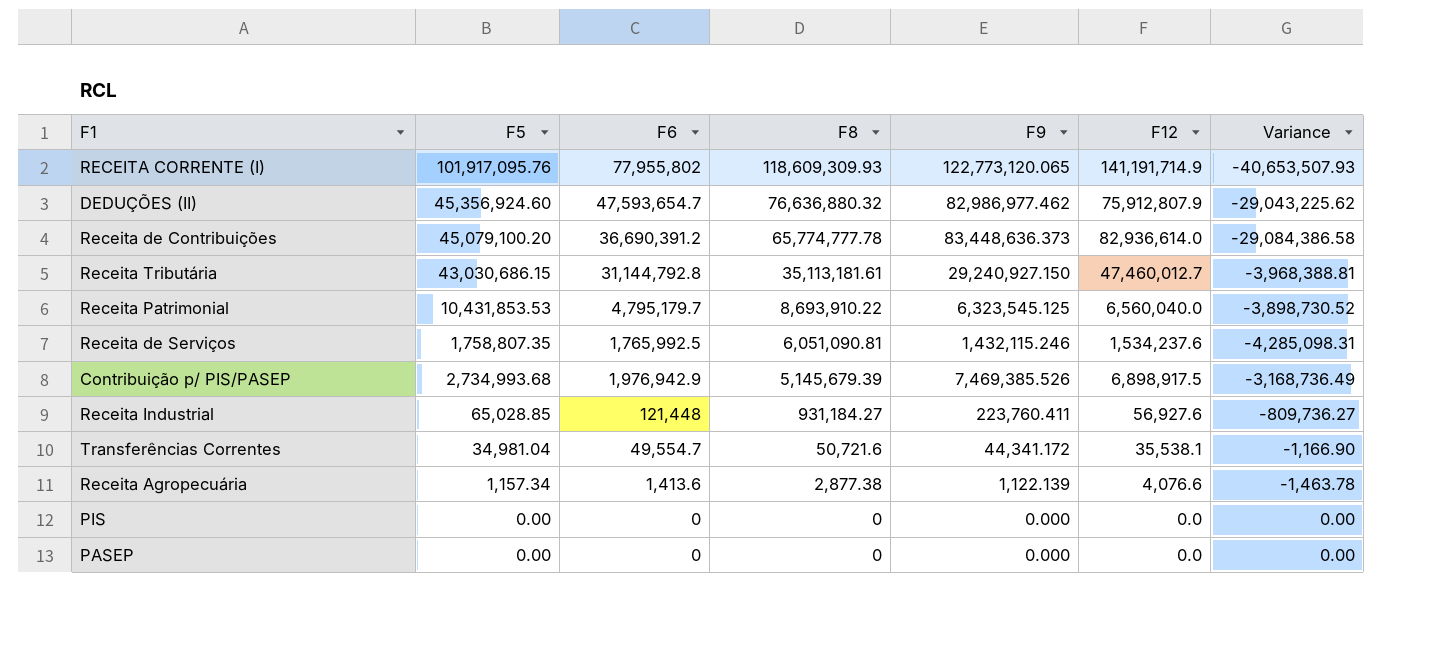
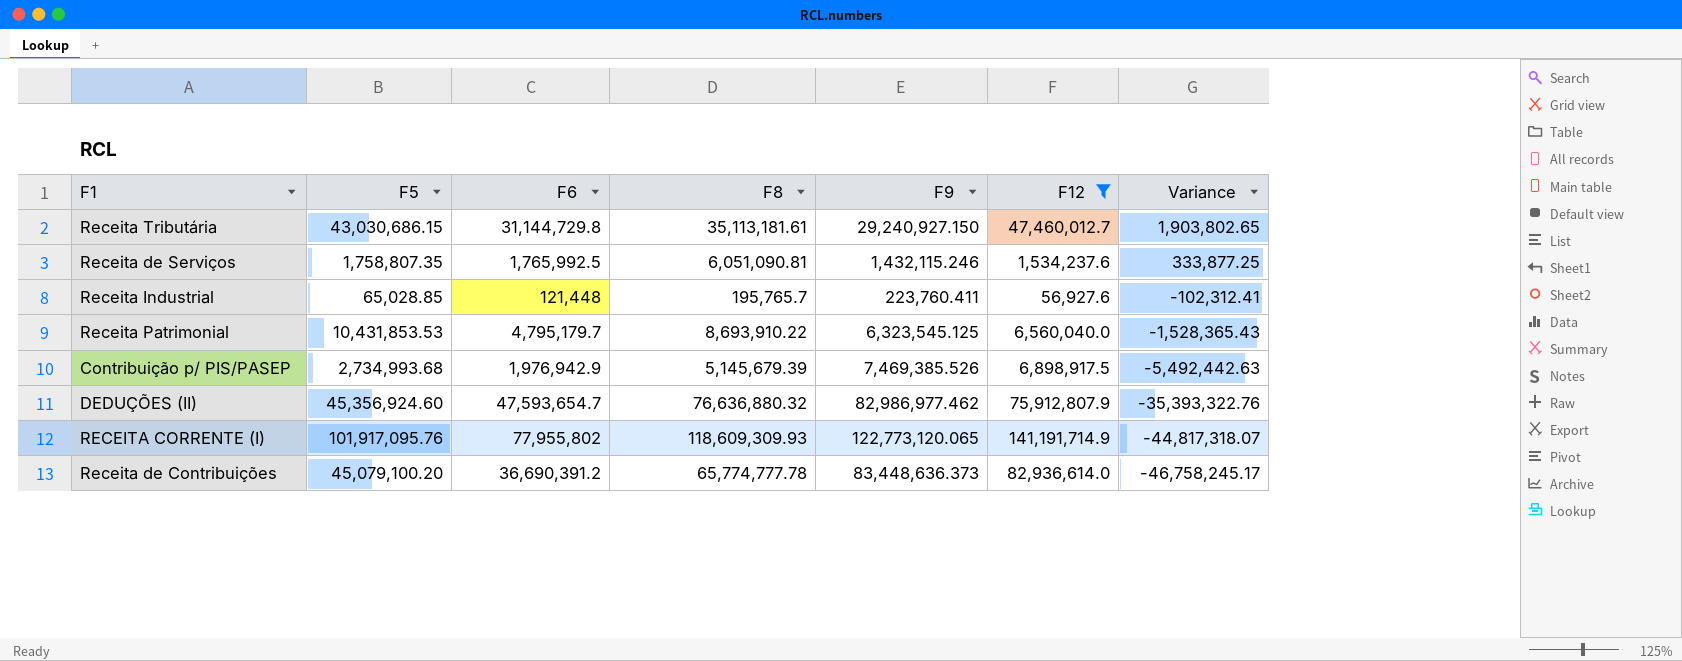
filter: none -> F12 >= 56,927.6
row order: F8 descending -> Variance descending
column Variance | formula: [F6] - [F8] -> [F6] - [F9]
Receita Tributária | F6: 31,144,792.8 -> 31,144,729.8
Receita Industrial | F8: 931,184.27 -> 195,765.7

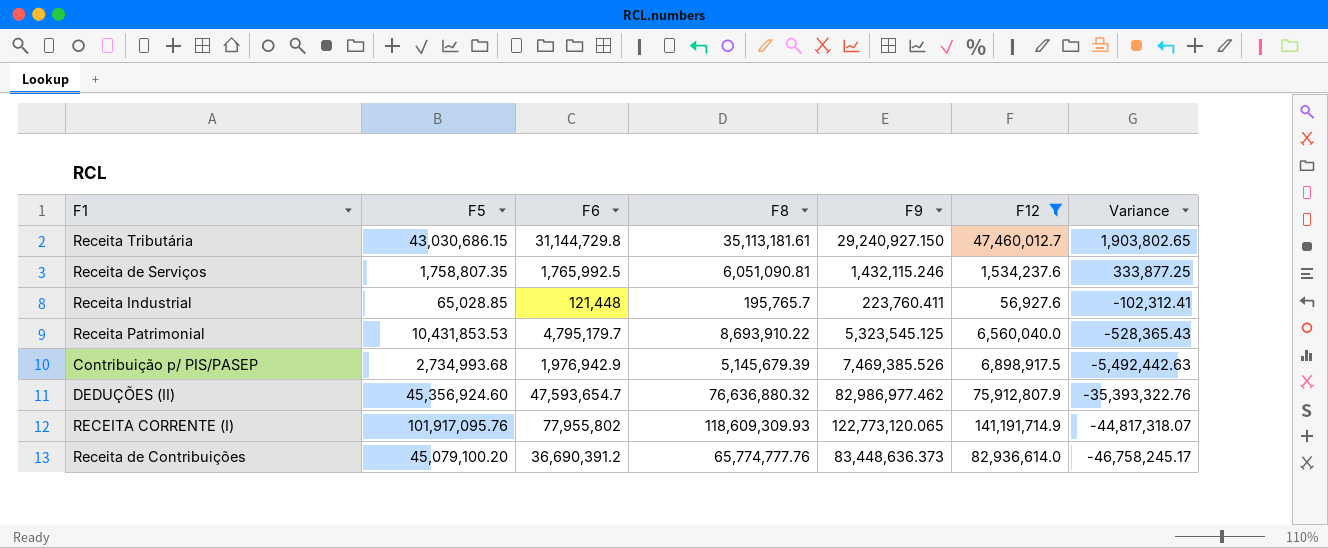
Receita Patrimonial | F9: 6,323,545.125 -> 5,323,545.125
Receita Patrimonial | Variance: -1,528,365.43 -> -528,365.43
Receita de Contribuições | F8: 65,774,777.78 -> 65,774,777.76

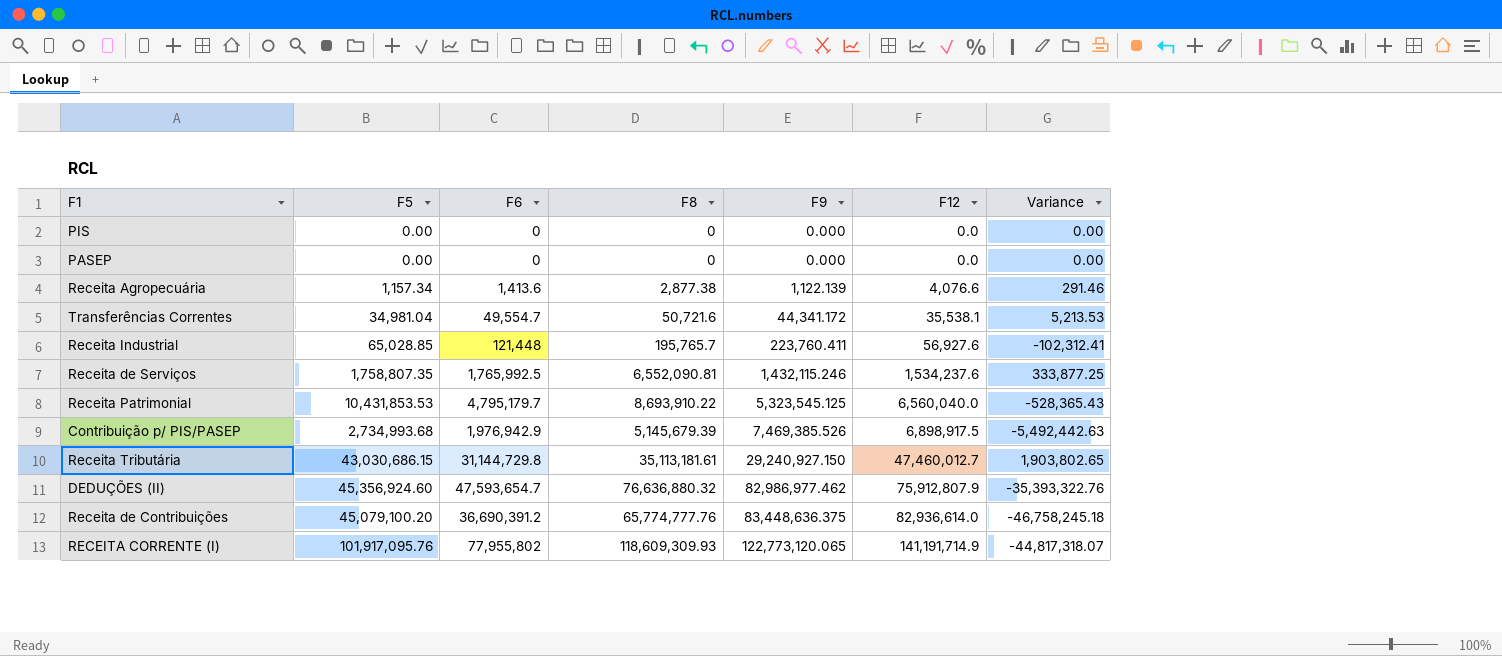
filter: F12 >= 56,927.6 -> none
row order: Variance descending -> F9 ascending
Receita de Serviços | F8: 6,051,090.81 -> 6,552,090.81
Receita de Contribuições | F9: 83,448,636.373 -> 83,448,636.375
Receita de Contribuições | Variance: -46,758,245.17 -> -46,758,245.18

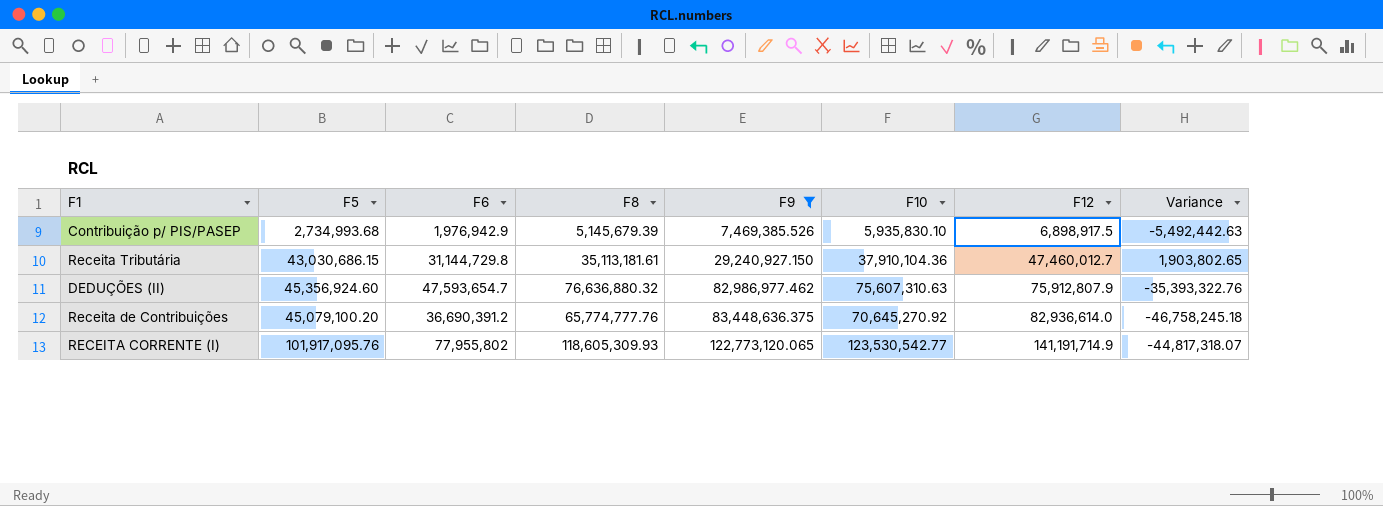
filter: none -> F9 >= 7,469,385.526
column F10 | position: none -> 6
RECEITA CORRENTE (I) | F8: 118,609,309.93 -> 118,605,309.93

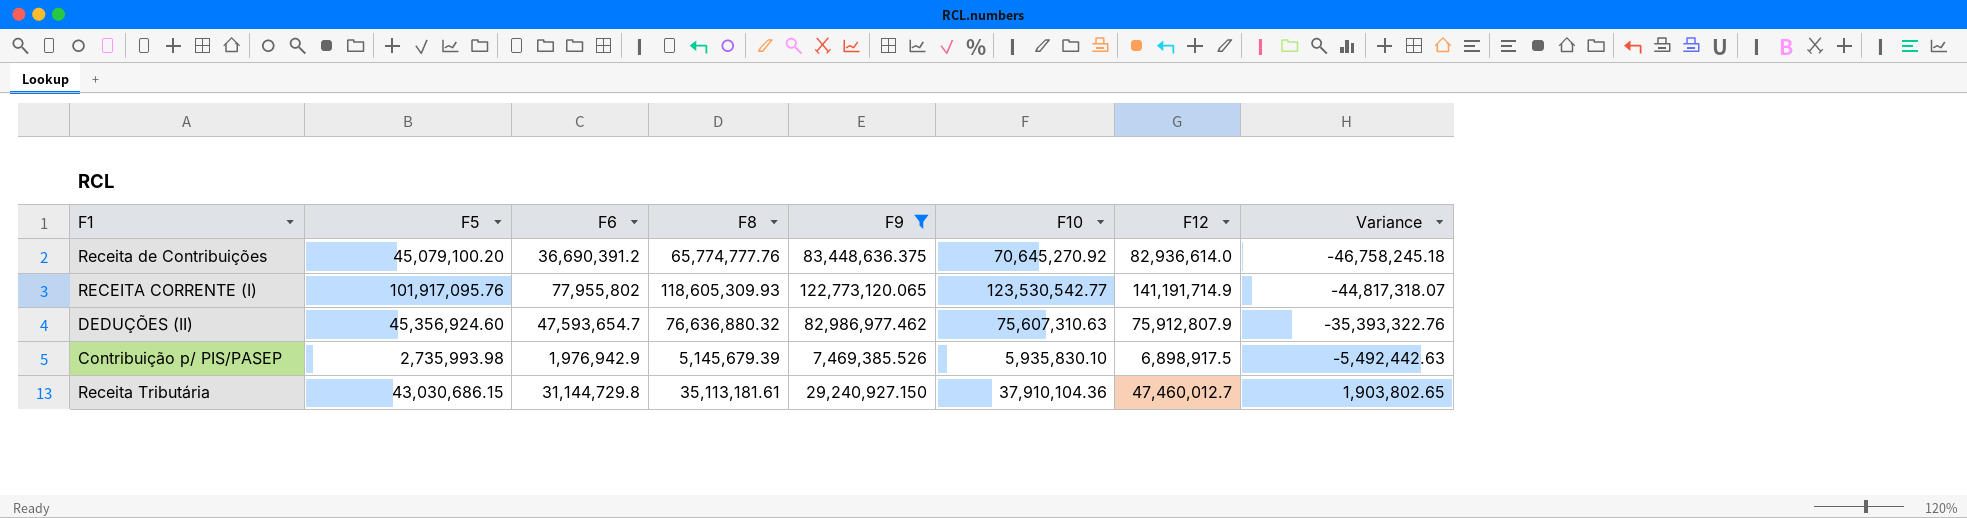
row order: F9 ascending -> Variance ascending
Contribuição p/ PIS/PASEP | F5: 2,734,993.68 -> 2,735,993.98

